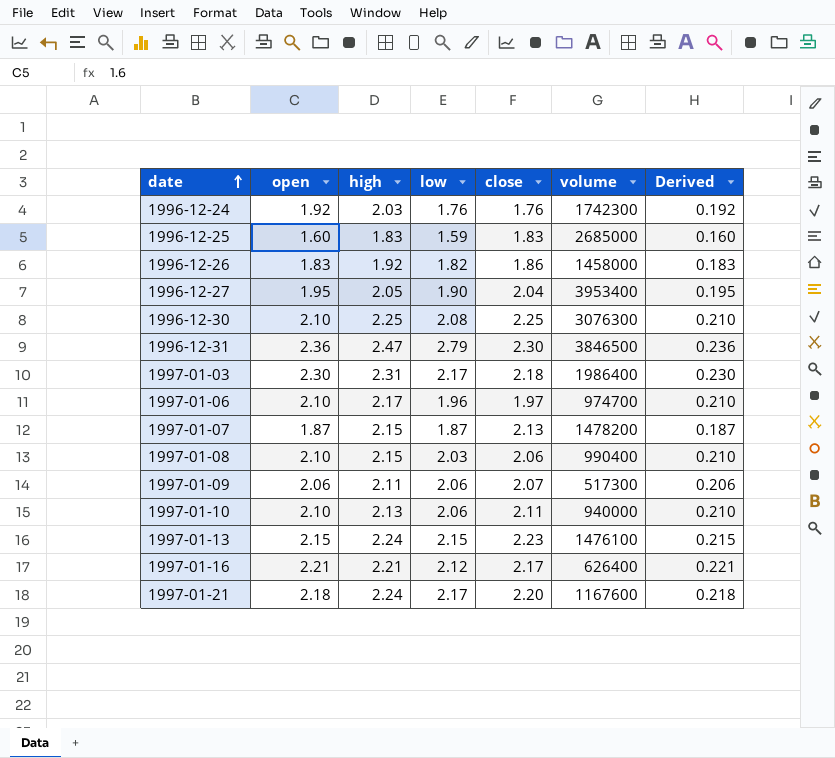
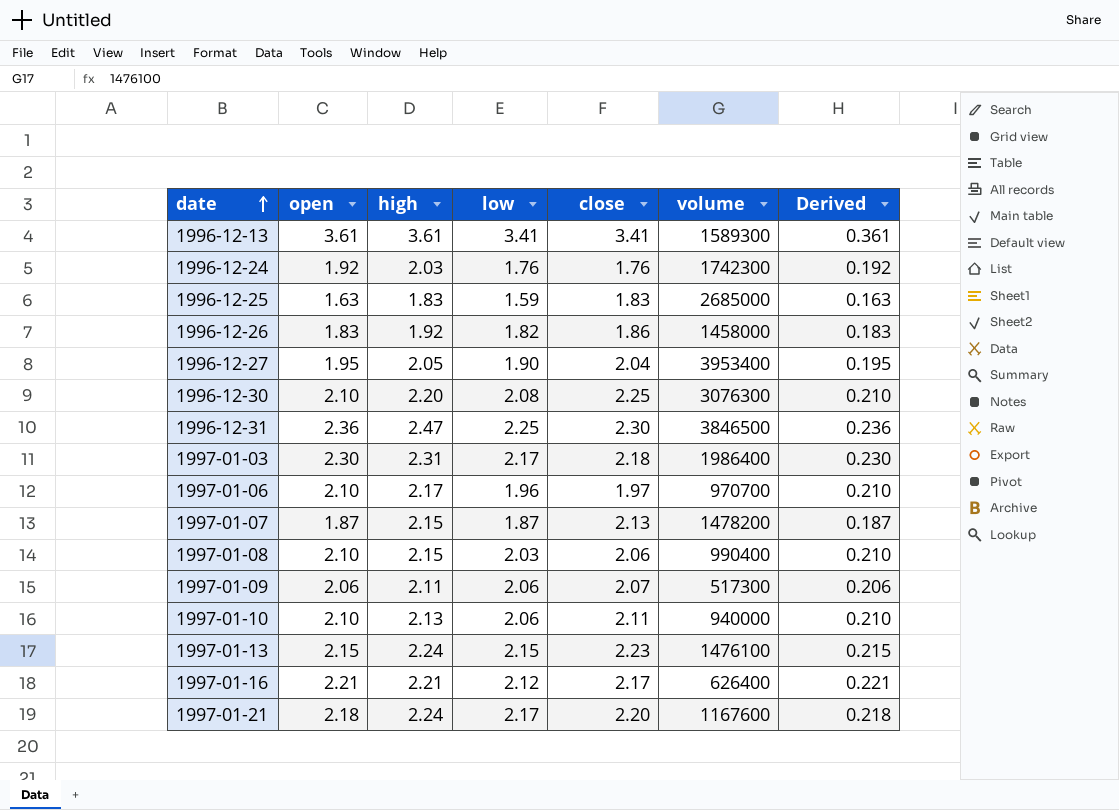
row 1996-12-13: none -> 3.61 | 3.61 | 3.41 | 3.41 | 1589300 | 0.361
1996-12-25 | open: 1.60 -> 1.63
1996-12-25 | Derived: 0.160 -> 0.163
1996-12-30 | high: 2.25 -> 2.20
1996-12-31 | low: 2.79 -> 2.25
1997-01-06 | volume: 974700 -> 970700

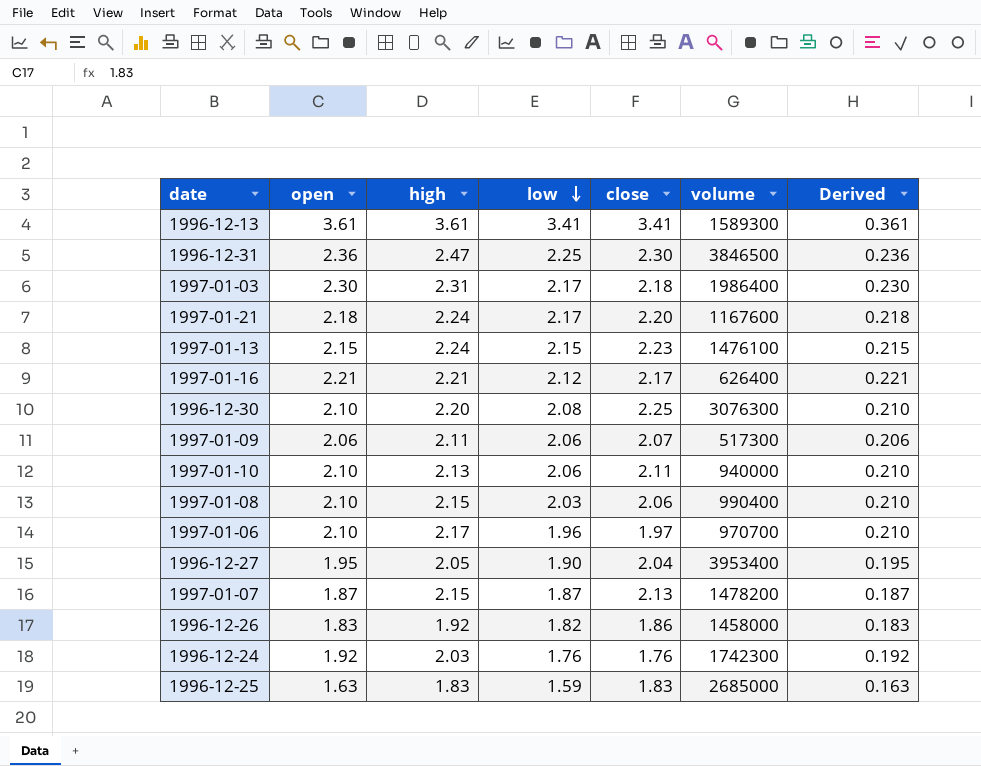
row order: date ascending -> low descending

